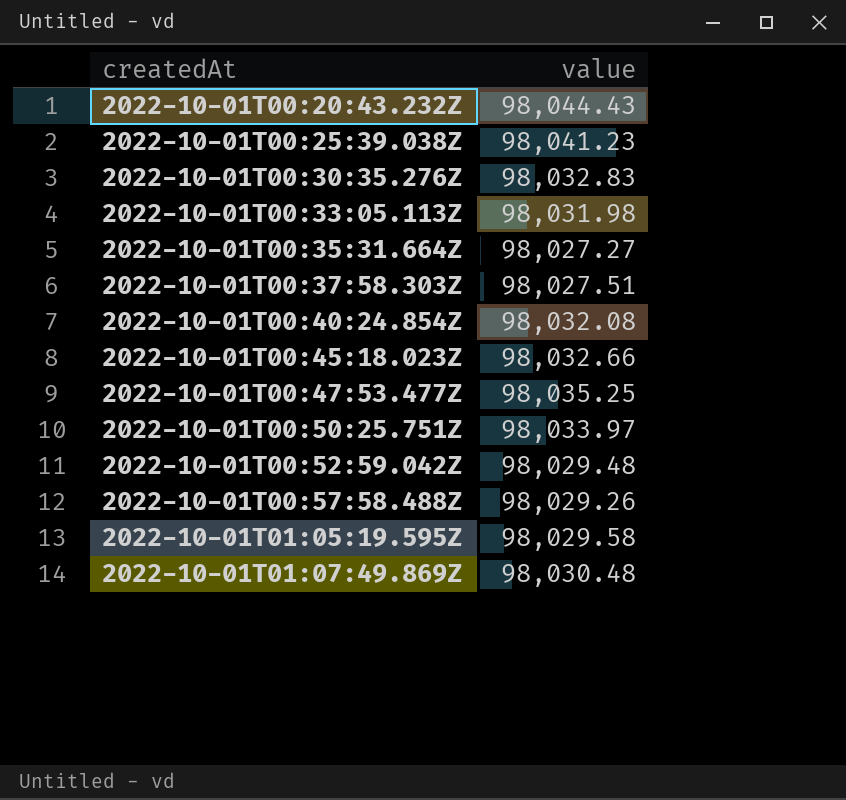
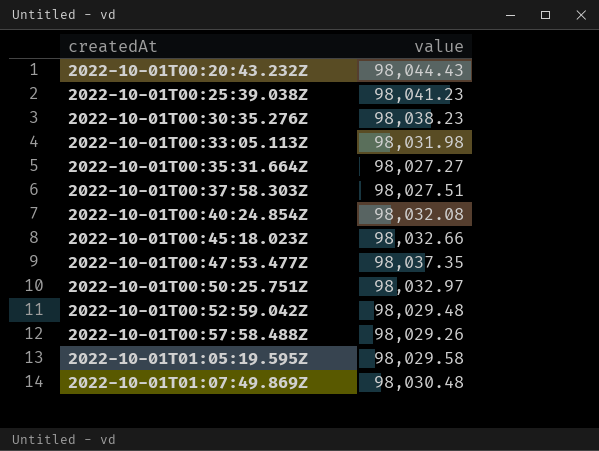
2022-10-01T00:30:35.276Z | value: 98,032.83 -> 98,038.23
2022-10-01T00:47:53.477Z | value: 98,035.25 -> 98,037.35
2022-10-01T00:50:25.751Z | value: 98,033.97 -> 98,032.97

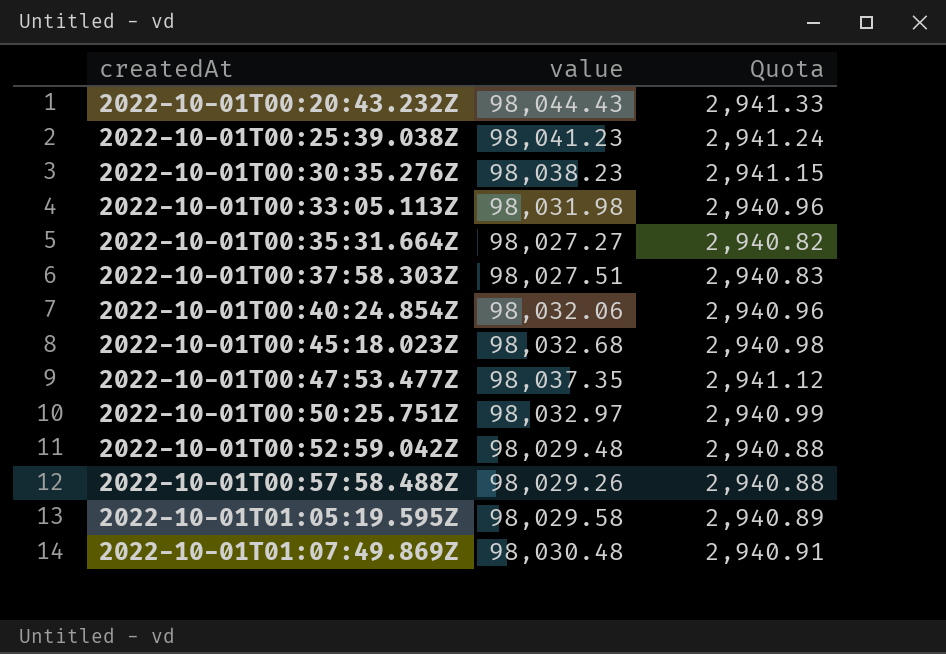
column Quota | formula: none -> [value] * 0.03
2022-10-01T00:40:24.854Z | value: 98,032.08 -> 98,032.06
2022-10-01T00:45:18.023Z | value: 98,032.66 -> 98,032.68

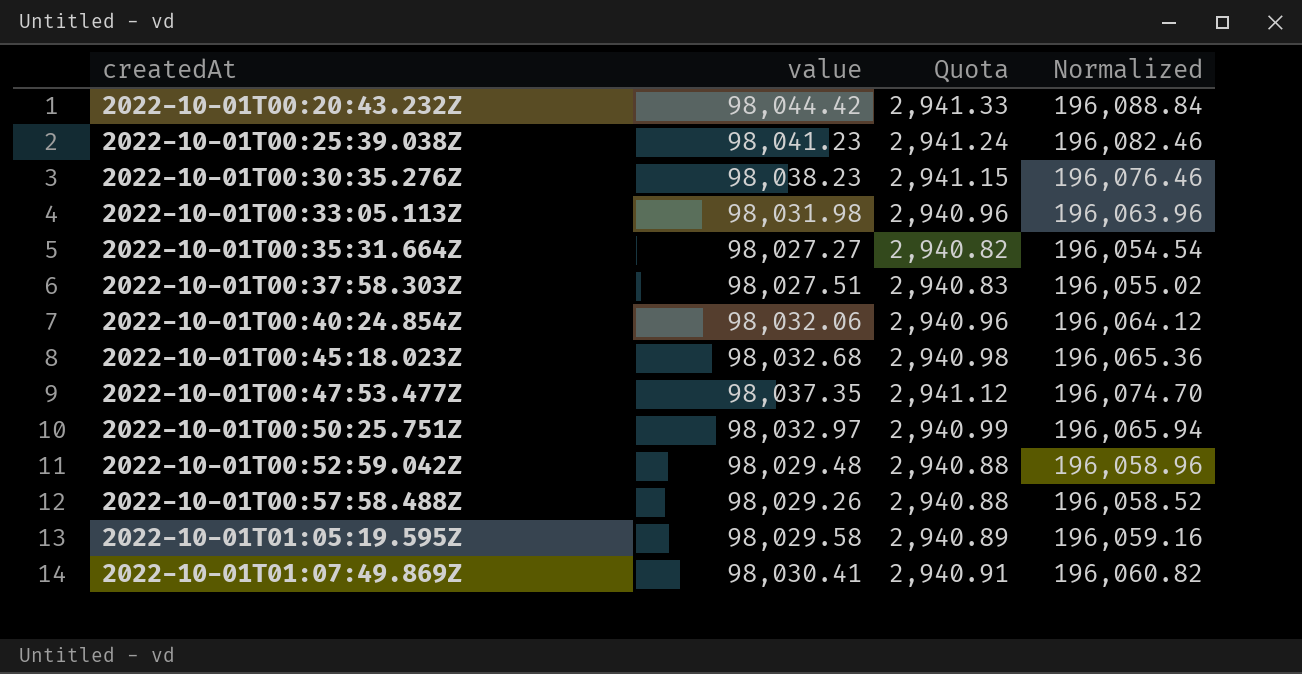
column Normalized | formula: none -> [value] * 2
2022-10-01T00:20:43.232Z | value: 98,044.43 -> 98,044.42
2022-10-01T01:07:49.869Z | value: 98,030.48 -> 98,030.41

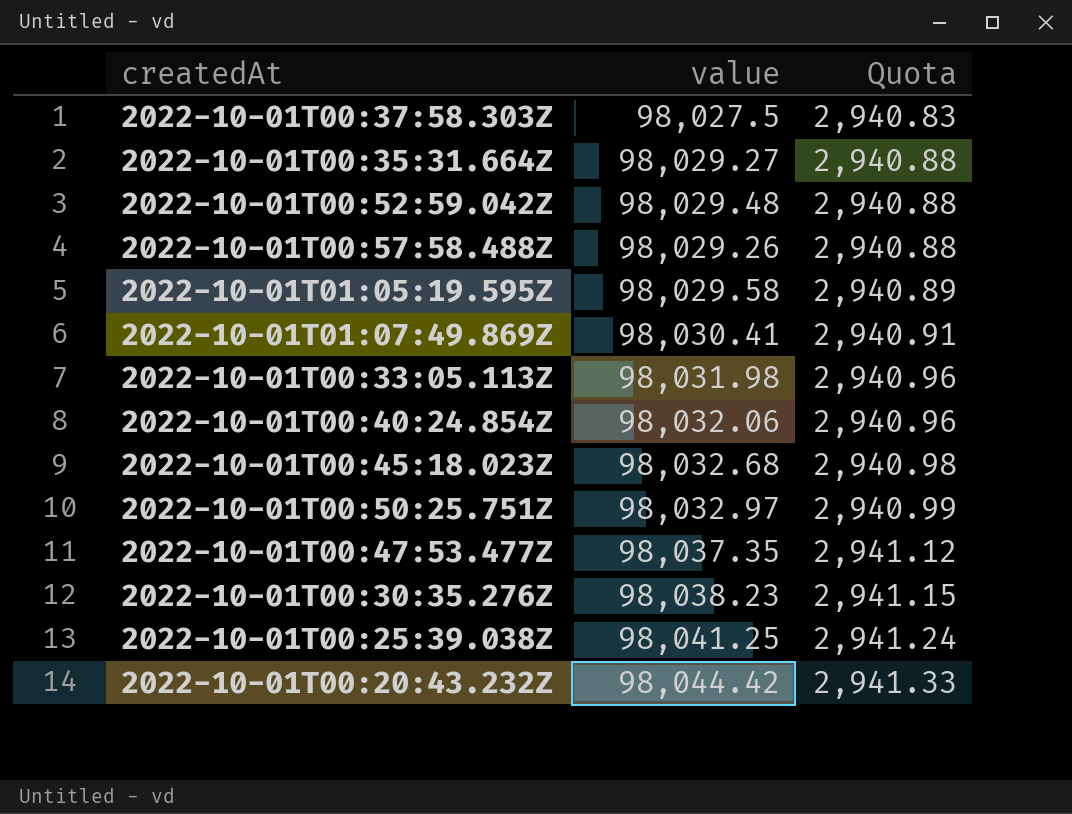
row order: createdAt ascending -> Quota ascending
column Normalized | formula: [value] * 2 -> none
2022-10-01T00:37:58.303Z | value: 98,027.51 -> 98,027.5
2022-10-01T00:35:31.664Z | value: 98,027.27 -> 98,029.27
2022-10-01T00:35:31.664Z | Quota: 2,940.82 -> 2,940.88
2022-10-01T00:25:39.038Z | value: 98,041.23 -> 98,041.25

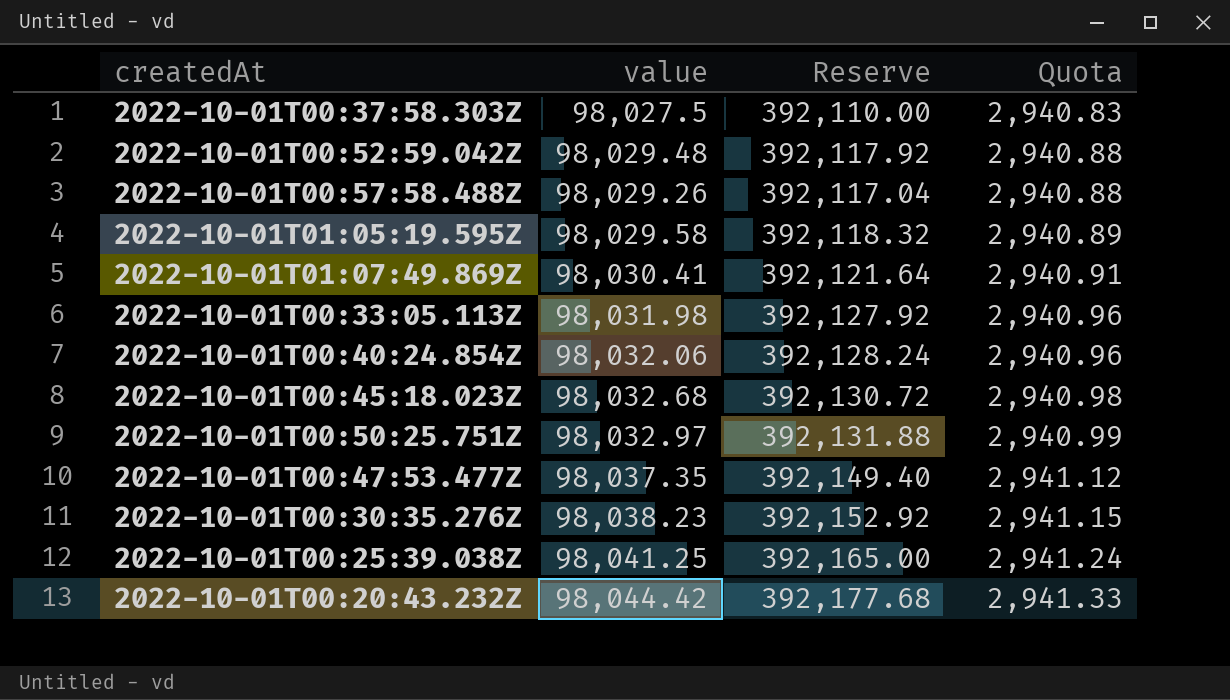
column Reserve | formula: none -> [value] * 4
row 2022-10-01T00:35:31.664Z: 98,029.27 | 2,940.88 -> none

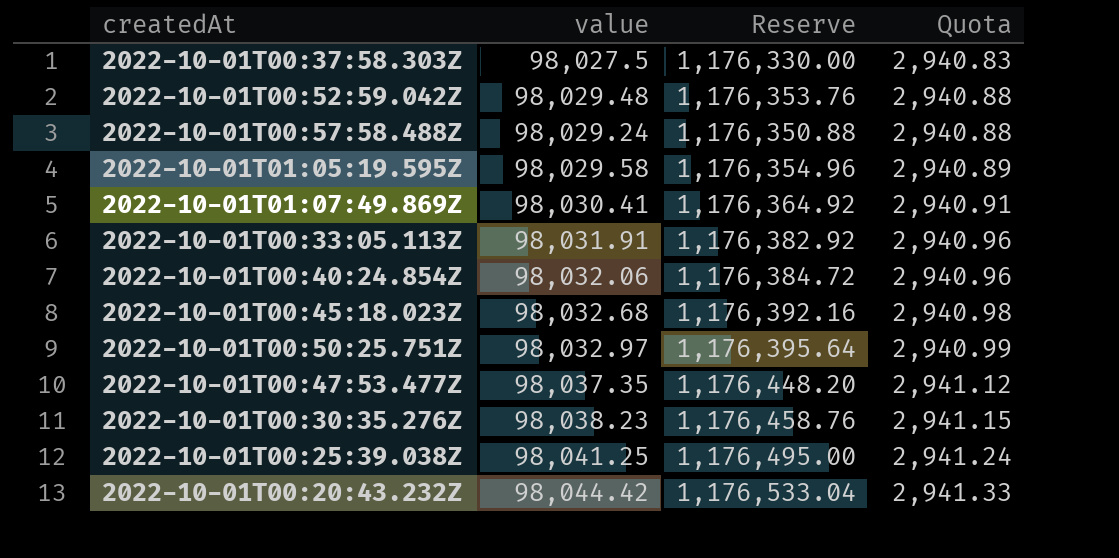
column Reserve | formula: [value] * 4 -> [value] * 12
2022-10-01T00:57:58.488Z | value: 98,029.26 -> 98,029.24
2022-10-01T00:33:05.113Z | value: 98,031.98 -> 98,031.91

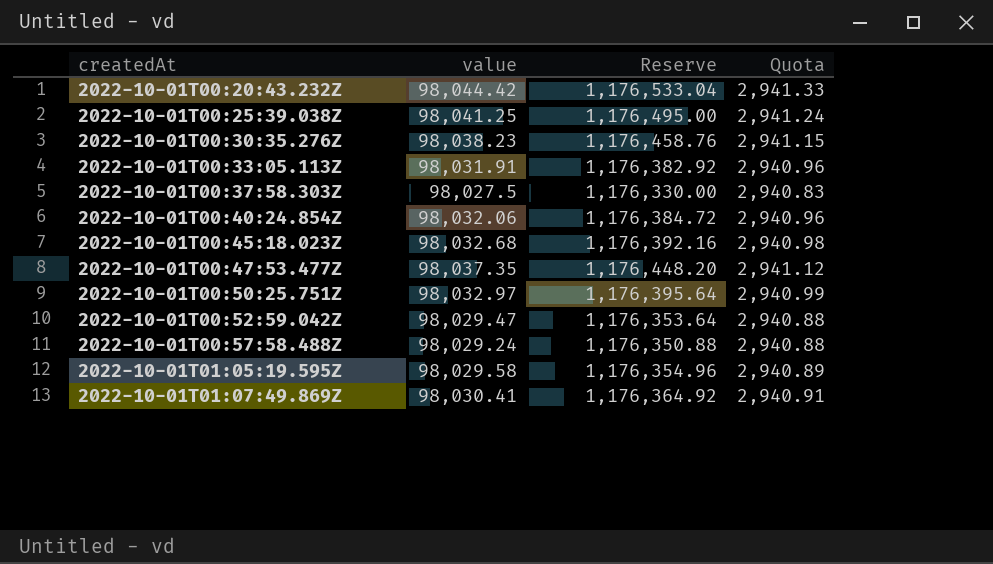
row order: Quota ascending -> createdAt ascending
2022-10-01T00:52:59.042Z | value: 98,029.48 -> 98,029.47
2022-10-01T00:52:59.042Z | Reserve: 1,176,353.76 -> 1,176,353.64

